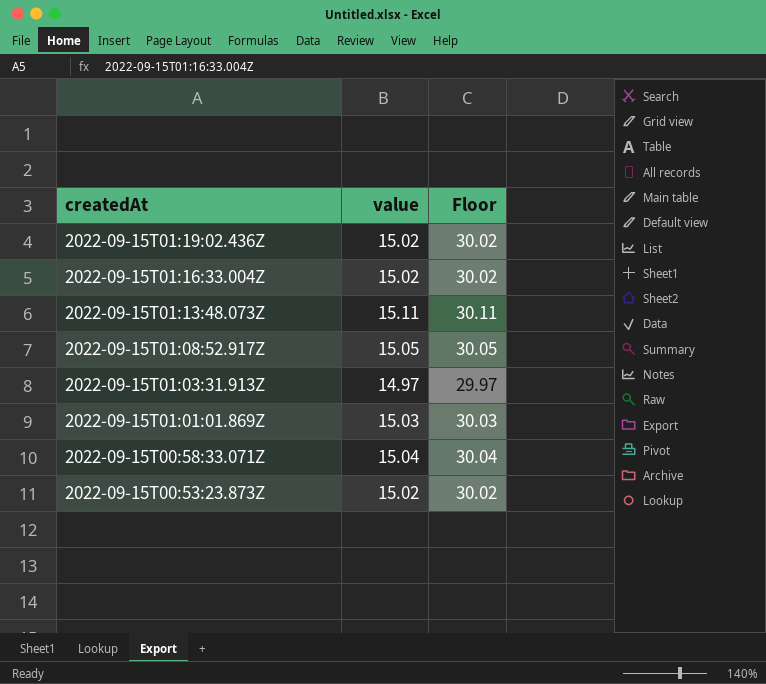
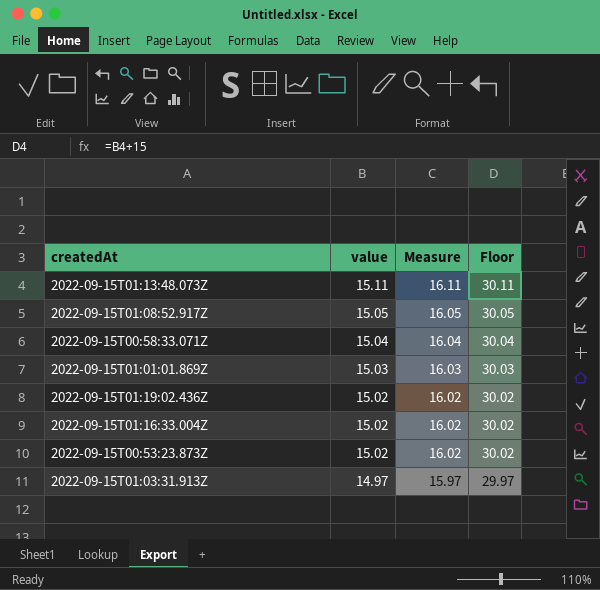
row order: createdAt descending -> value descending
column Measure | formula: none -> [value] + 1

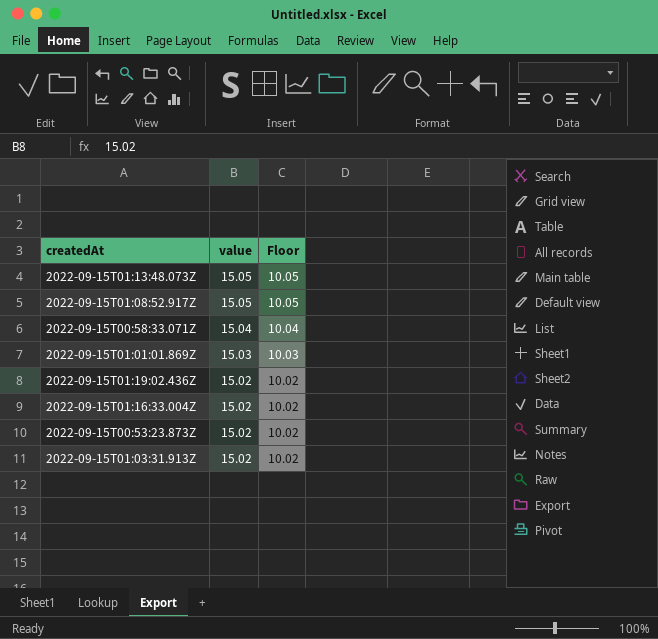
column Measure | formula: [value] + 1 -> none
column Floor | formula: [value] + 15 -> [value] - 5
2022-09-15T01:13:48.073Z | value: 15.11 -> 15.05
2022-09-15T01:03:31.913Z | value: 14.97 -> 15.02

